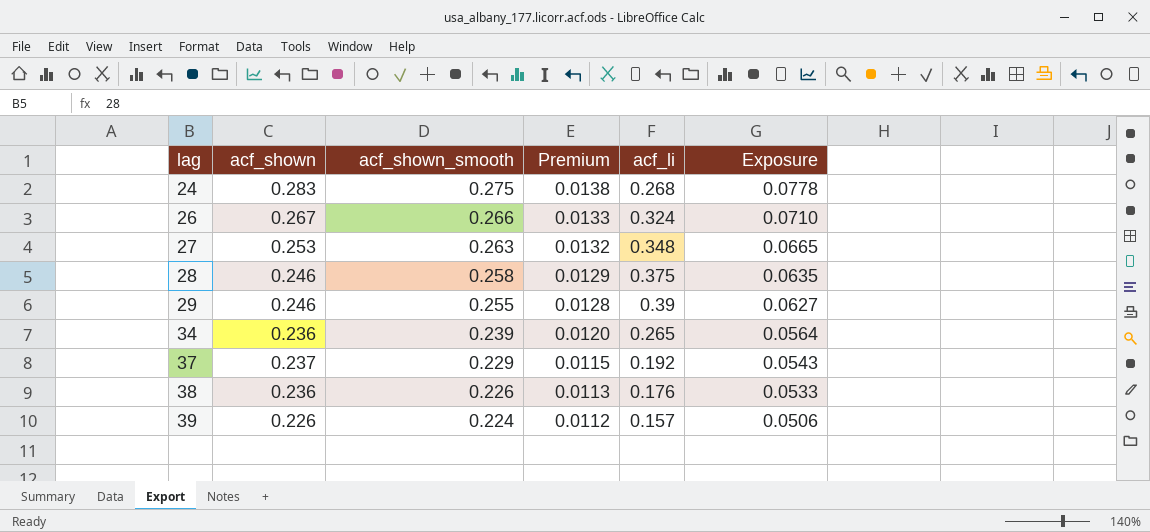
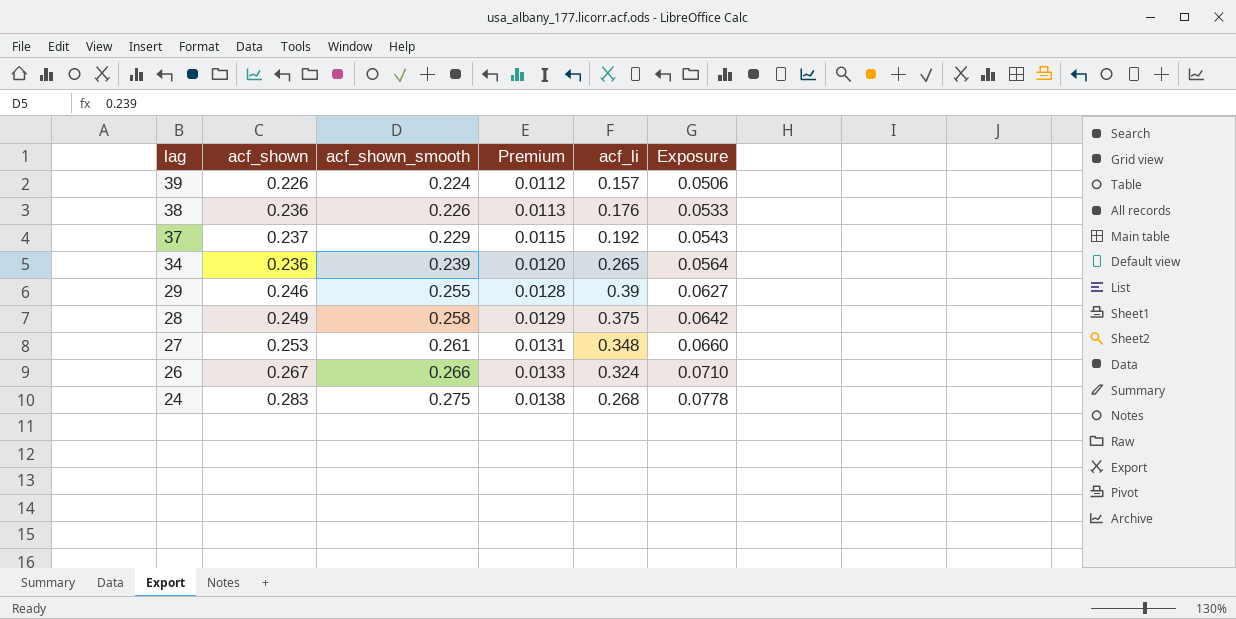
row order: lag ascending -> lag descending
28 | acf_shown: 0.246 -> 0.249
28 | Exposure: 0.0635 -> 0.0642
27 | acf_shown_smooth: 0.263 -> 0.261
27 | Premium: 0.0132 -> 0.0131
27 | Exposure: 0.0665 -> 0.0660

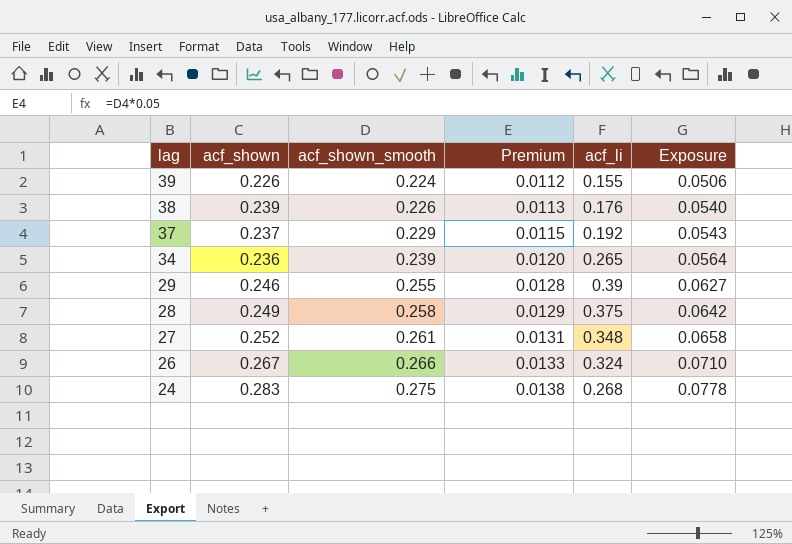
39 | acf_li: 0.157 -> 0.155
38 | acf_shown: 0.236 -> 0.239
38 | Exposure: 0.0533 -> 0.0540
27 | acf_shown: 0.253 -> 0.252
27 | Exposure: 0.0660 -> 0.0658

